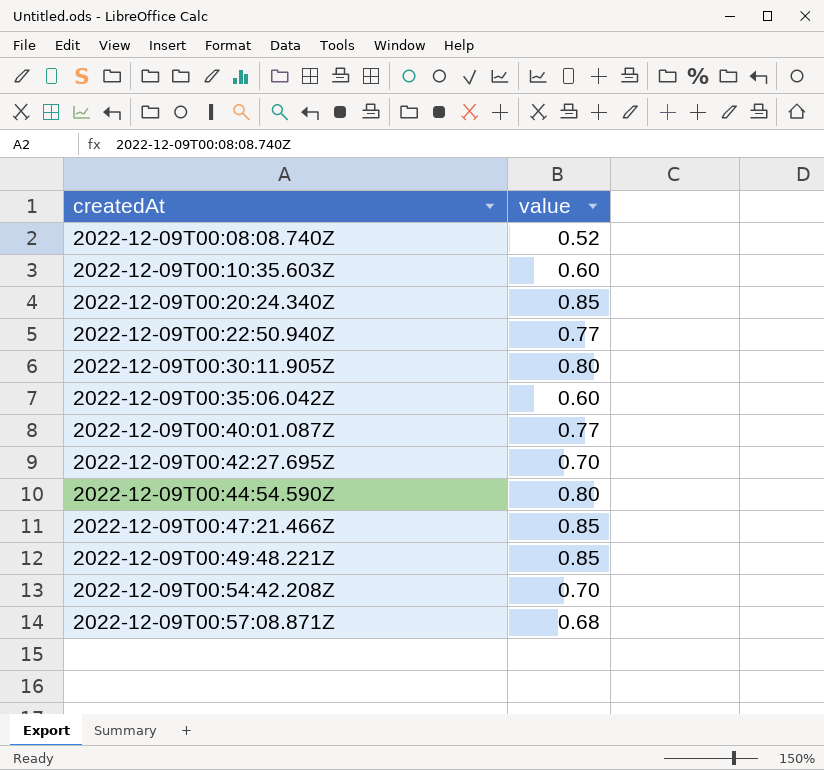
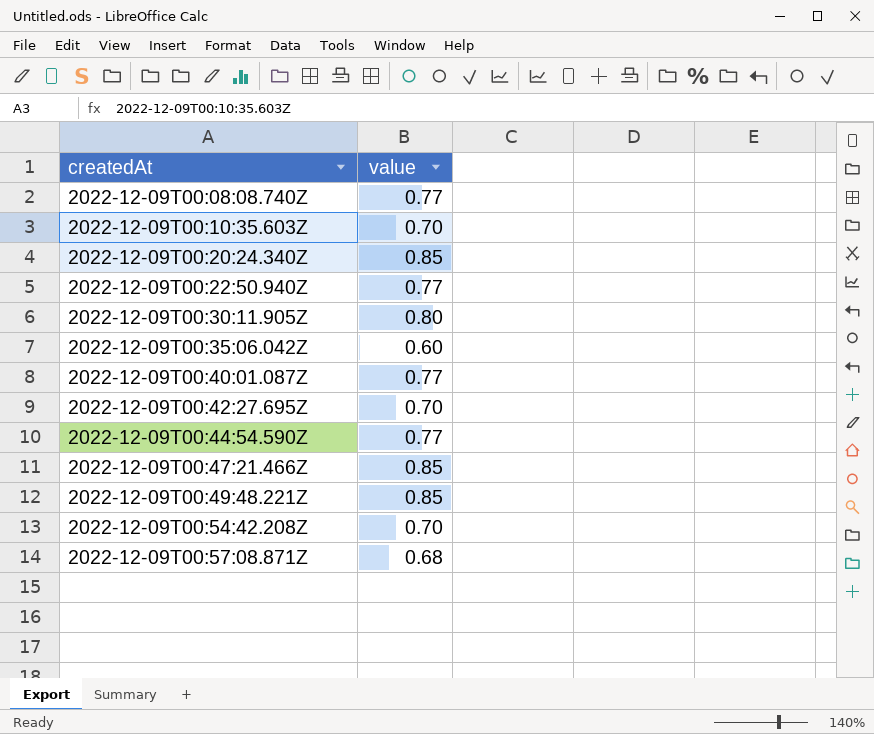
2022-12-09T00:08:08.740Z | value: 0.52 -> 0.77
2022-12-09T00:10:35.603Z | value: 0.60 -> 0.70
2022-12-09T00:44:54.590Z | value: 0.80 -> 0.77

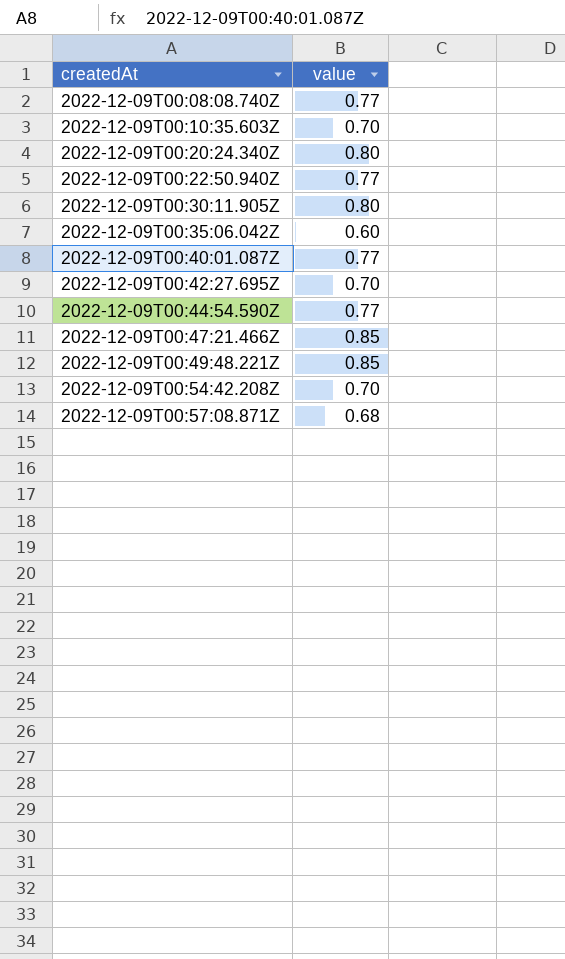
2022-12-09T00:20:24.340Z | value: 0.85 -> 0.80

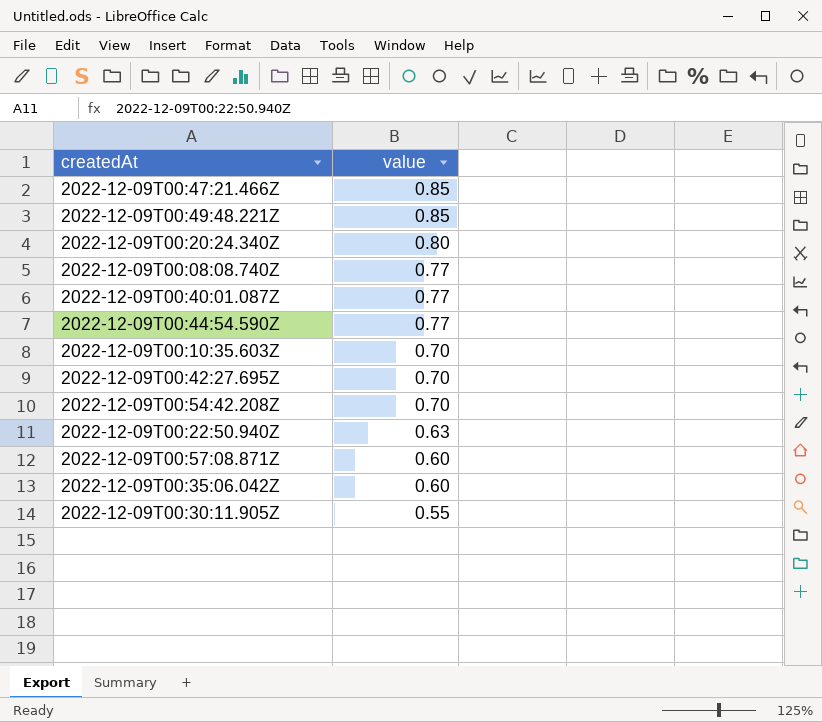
row order: createdAt ascending -> value descending
2022-12-09T00:22:50.940Z | value: 0.77 -> 0.63
2022-12-09T00:57:08.871Z | value: 0.68 -> 0.60
2022-12-09T00:30:11.905Z | value: 0.80 -> 0.55

